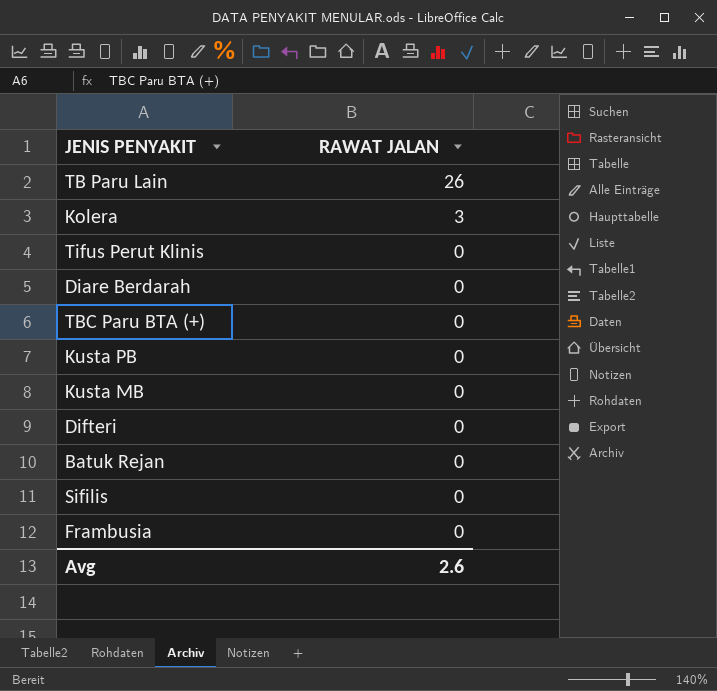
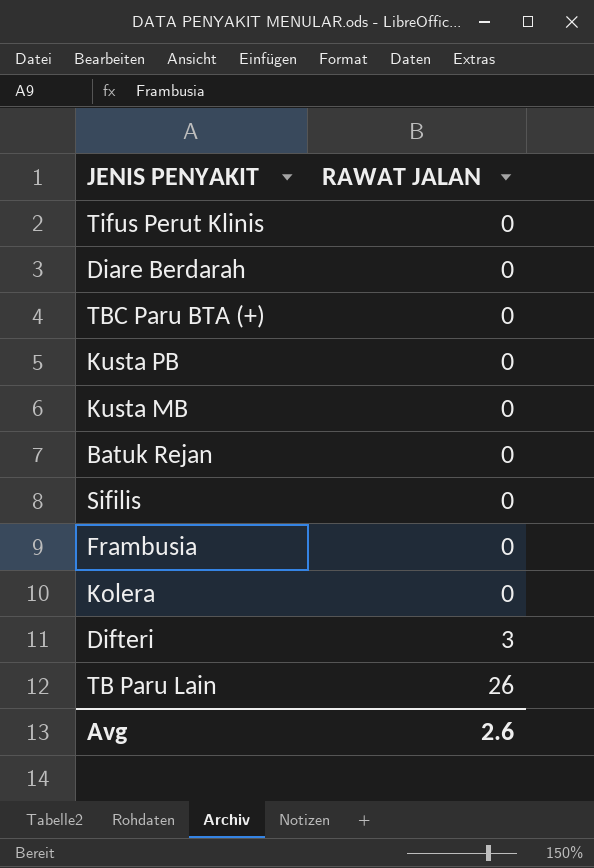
row order: RAWAT JALAN descending -> RAWAT JALAN ascending
Kolera | RAWAT JALAN: 3 -> 0
Difteri | RAWAT JALAN: 0 -> 3

